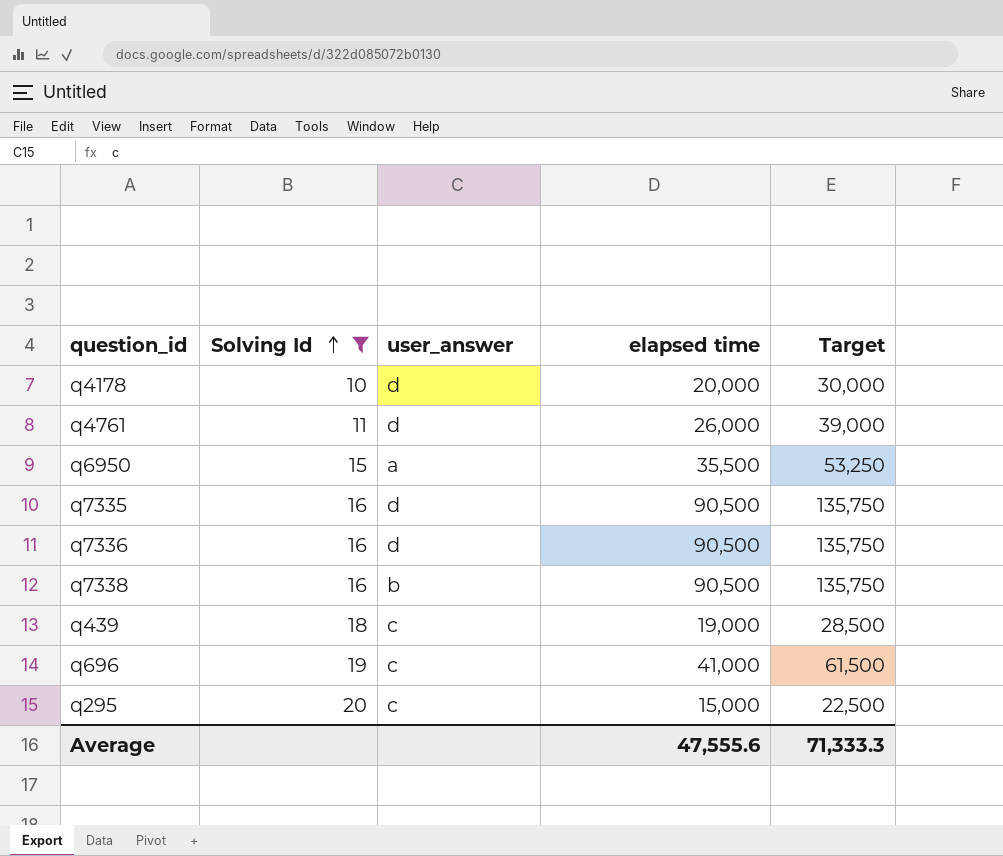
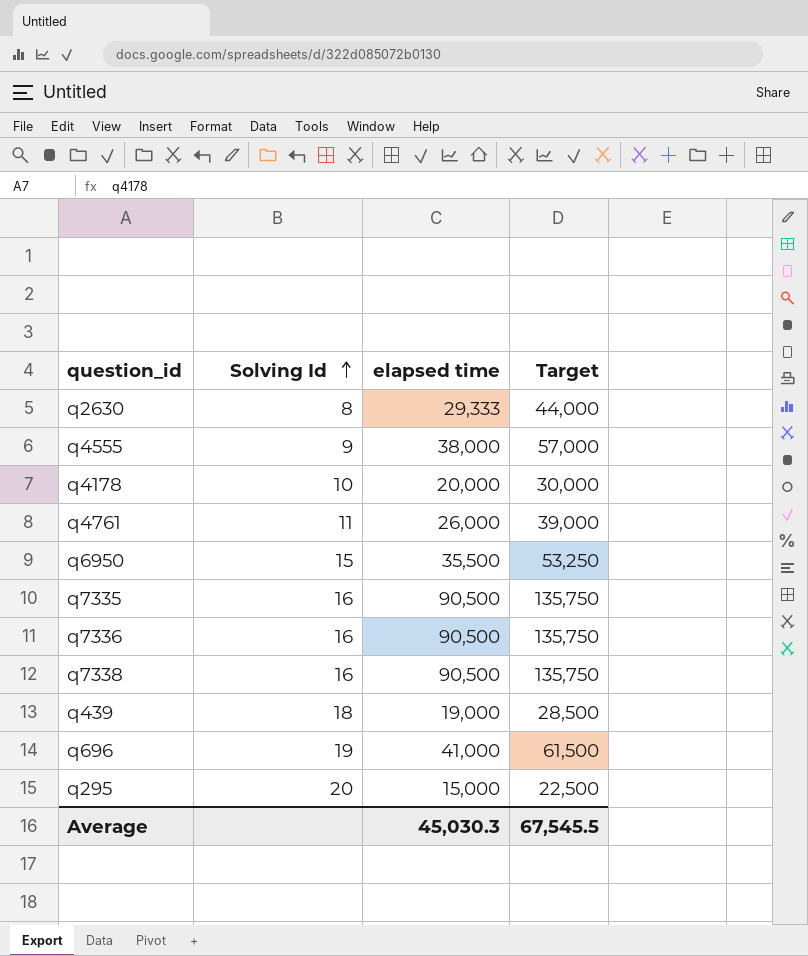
filter: Solving Id >= 10 -> none
column user_answer | position: 3 -> none
Average | elapsed time: 47,555.6 -> 45,030.3
Average | Target: 71,333.3 -> 67,545.5

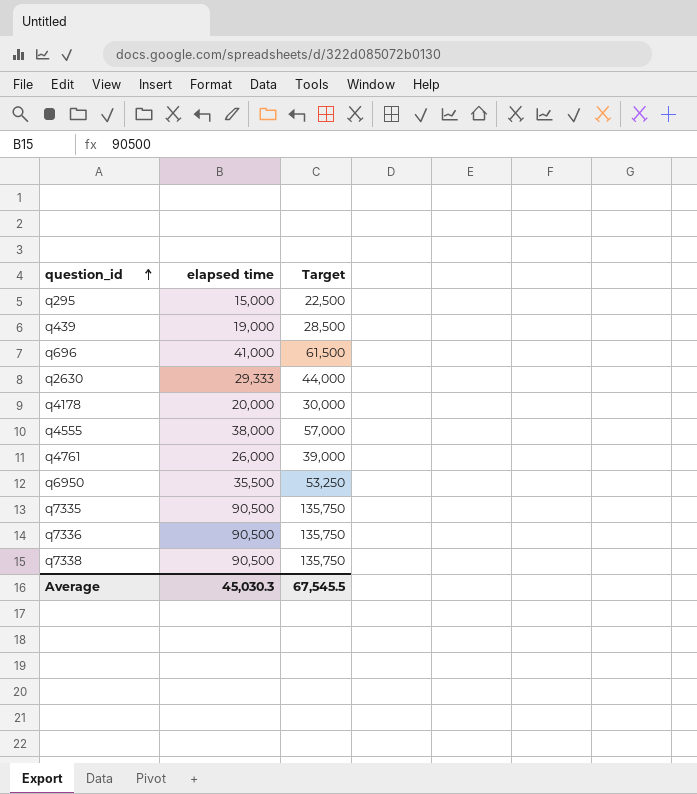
row order: Solving Id ascending -> question_id ascending
column Solving Id | position: 2 -> none

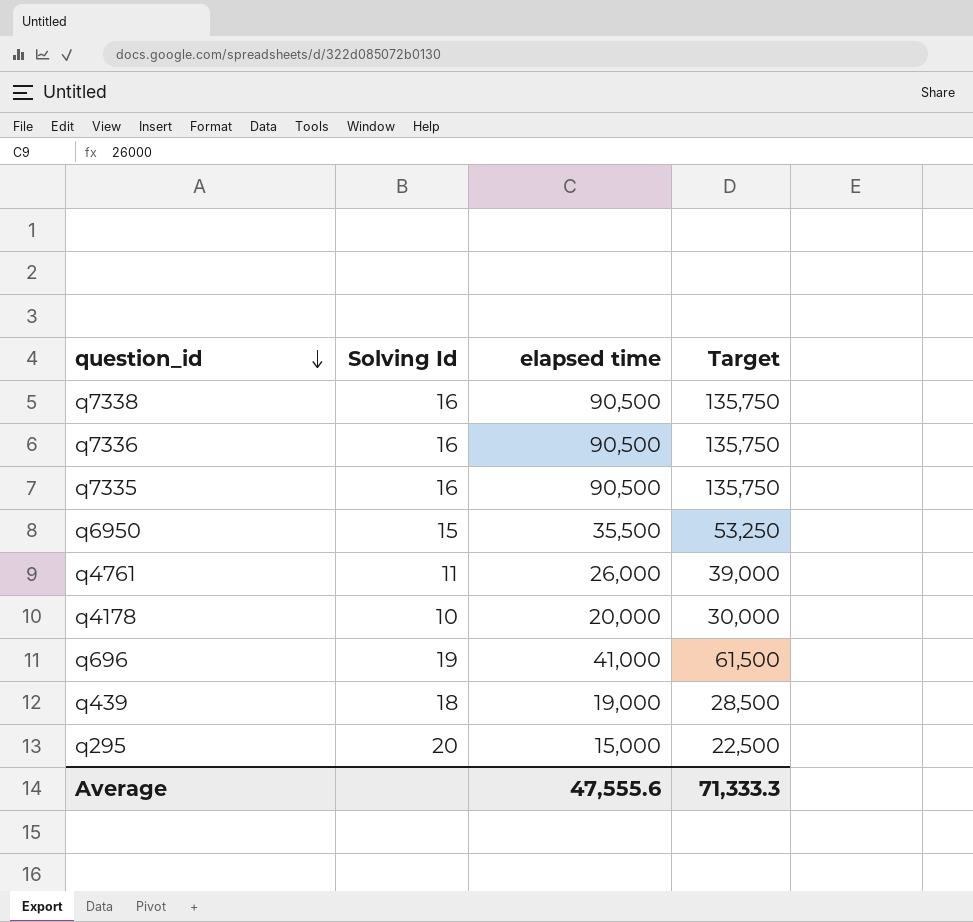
row order: question_id ascending -> question_id descending
column Solving Id | position: none -> 2
row q2630: 29,333 | 44,000 -> none
row q4555: 38,000 | 57,000 -> none
Average | elapsed time: 45,030.3 -> 47,555.6
Average | Target: 67,545.5 -> 71,333.3

